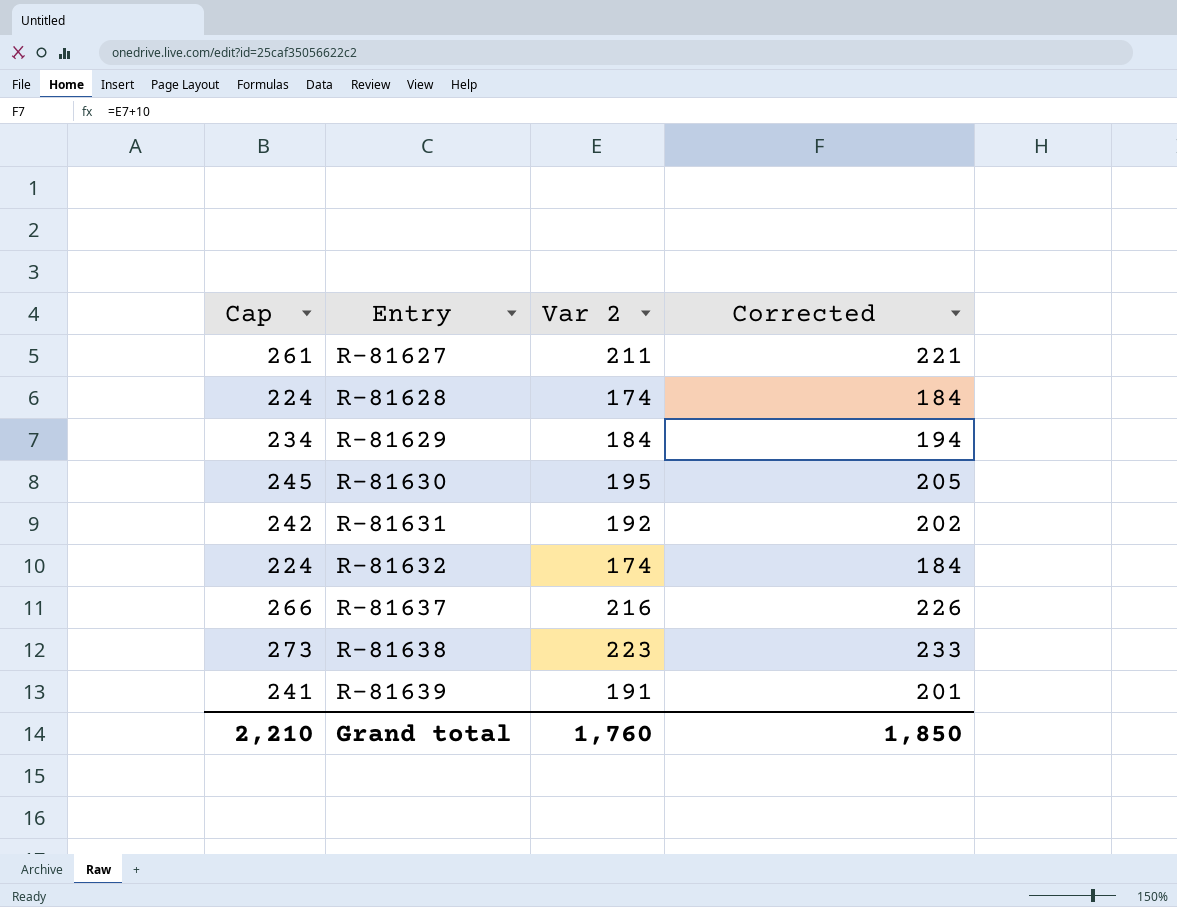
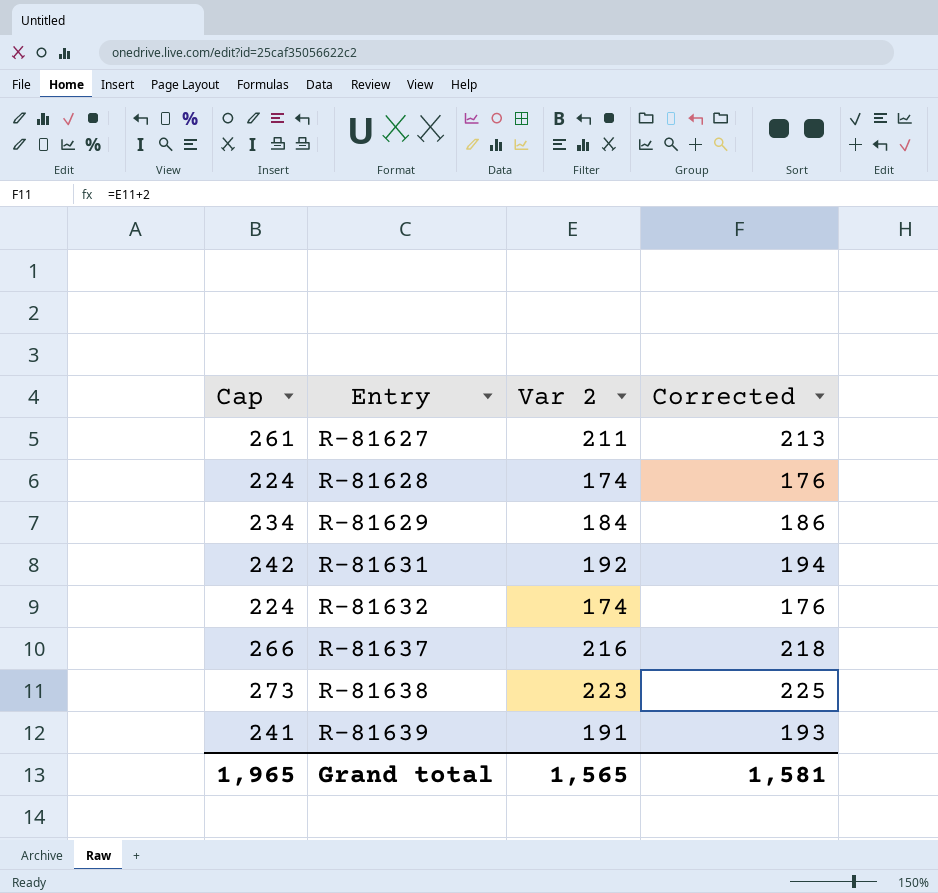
column Corrected | formula: [Var 2] + 10 -> [Var 2] + 2
row R-81630: 245 | 195 | 205 -> none
Grand total | Cap: 2,210 -> 1,965
Grand total | Var 2: 1,760 -> 1,565
Grand total | Corrected: 1,850 -> 1,581

